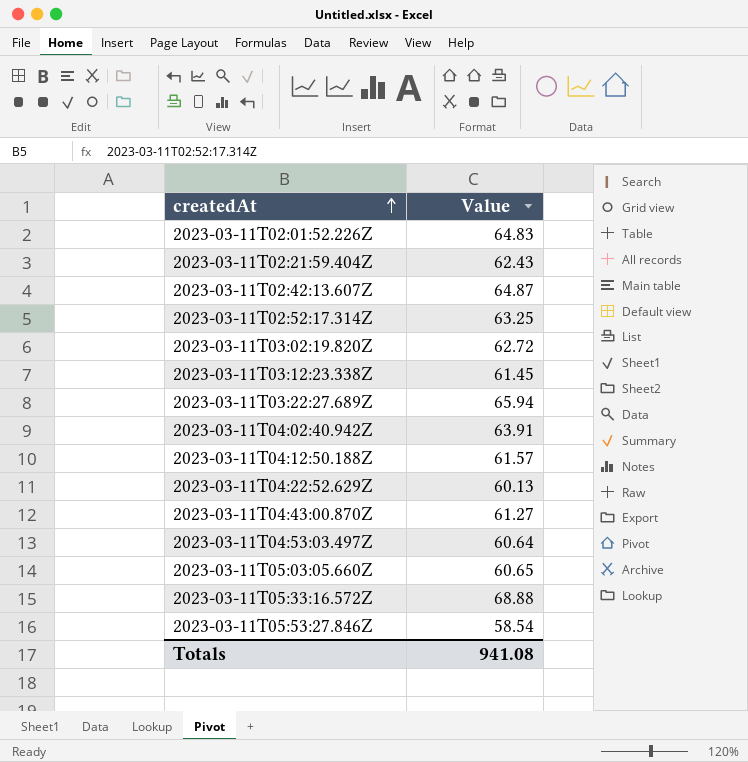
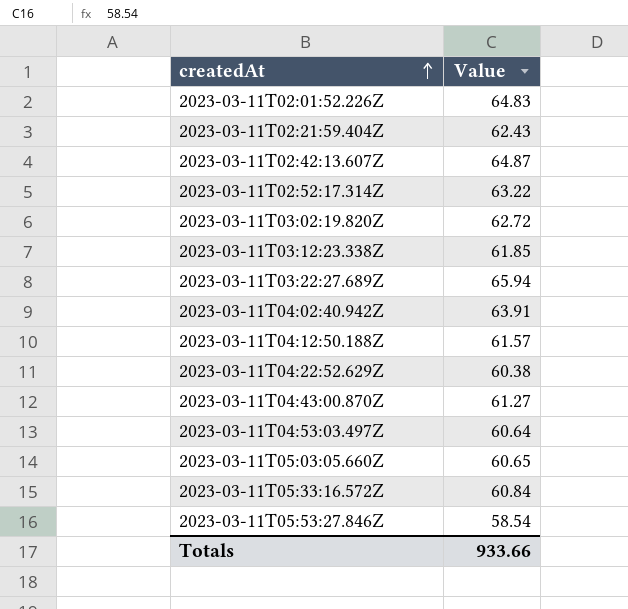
2023-03-11T02:52:17.314Z | Value: 63.25 -> 63.22
2023-03-11T03:12:23.338Z | Value: 61.45 -> 61.85
2023-03-11T04:22:52.629Z | Value: 60.13 -> 60.38
2023-03-11T05:33:16.572Z | Value: 68.88 -> 60.84
Totals | Value: 941.08 -> 933.66

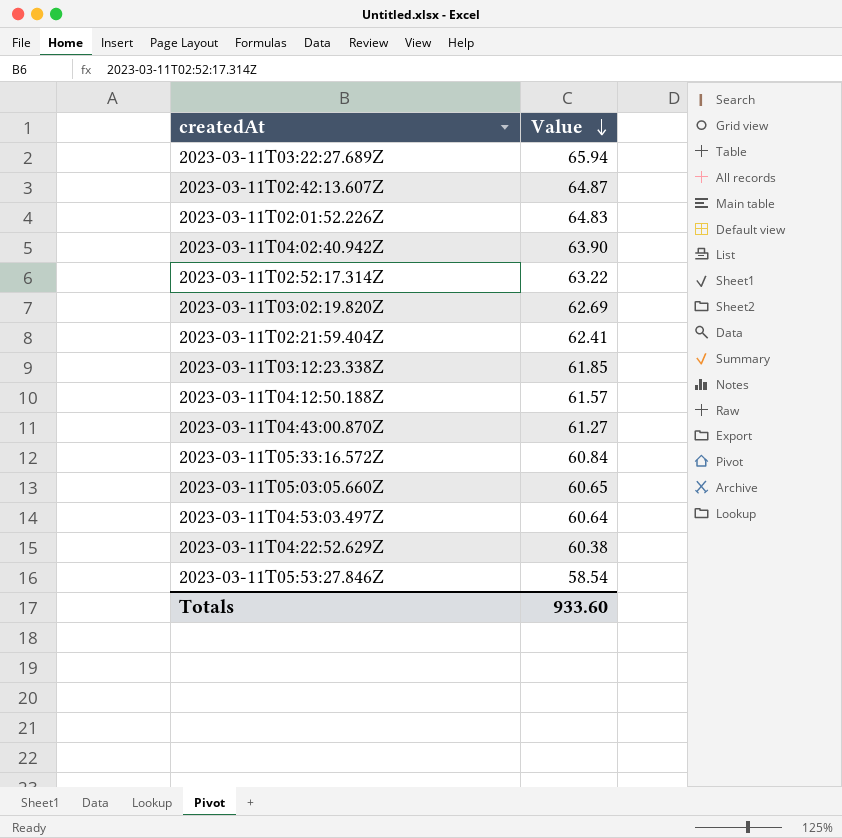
row order: createdAt ascending -> Value descending
2023-03-11T04:02:40.942Z | Value: 63.91 -> 63.90
2023-03-11T03:02:19.820Z | Value: 62.72 -> 62.69
2023-03-11T02:21:59.404Z | Value: 62.43 -> 62.41
Totals | Value: 933.66 -> 933.60

